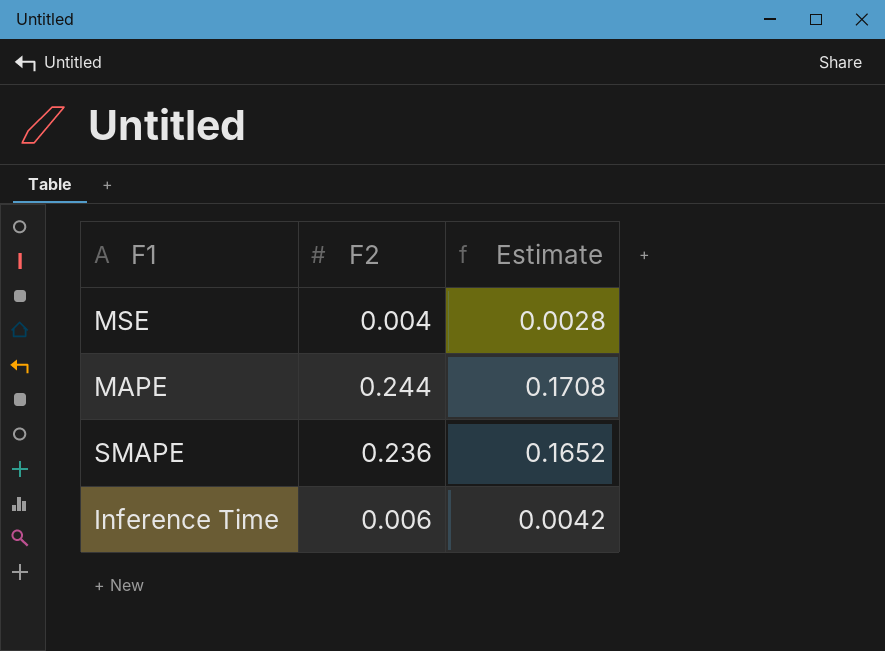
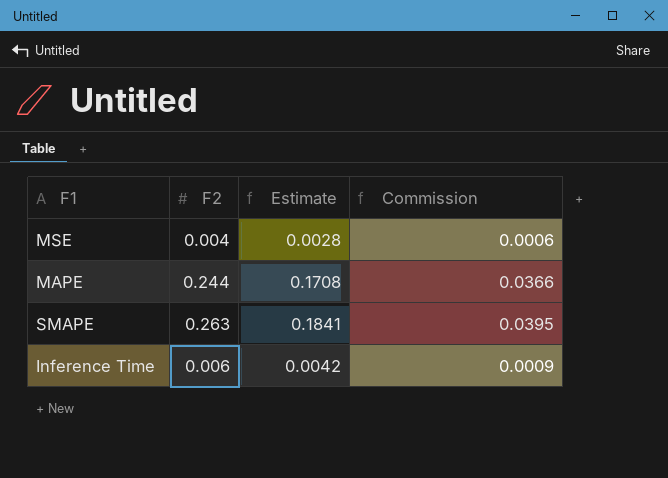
column Commission | formula: none -> [F2] * 0.15
SMAPE | F2: 0.236 -> 0.263
SMAPE | Estimate: 0.1652 -> 0.1841

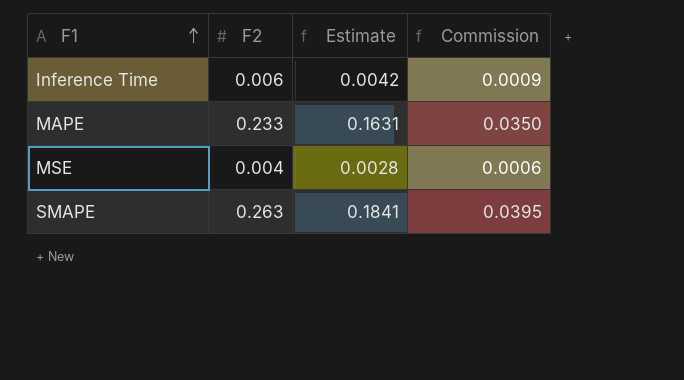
row order: none -> F1 ascending
MAPE | F2: 0.244 -> 0.233
MAPE | Estimate: 0.1708 -> 0.1631
MAPE | Commission: 0.0366 -> 0.0350

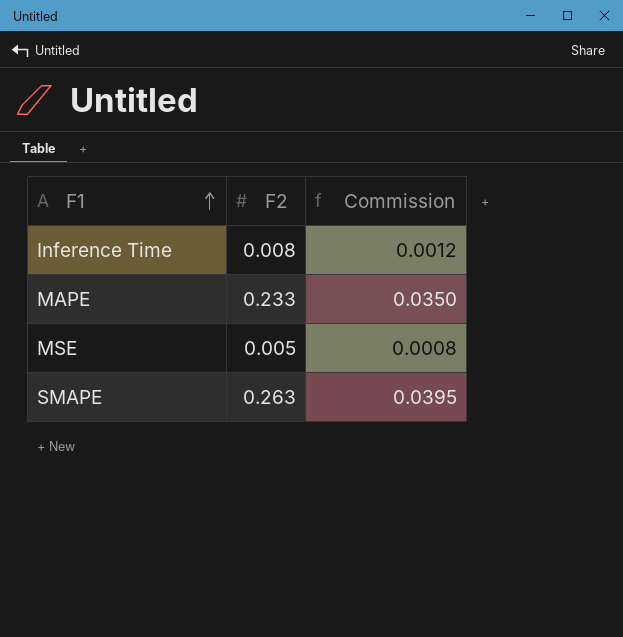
column Estimate | formula: [F2] * 0.7 -> none
Inference Time | F2: 0.006 -> 0.008
Inference Time | Commission: 0.0009 -> 0.0012
MSE | F2: 0.004 -> 0.005
MSE | Commission: 0.0006 -> 0.0008

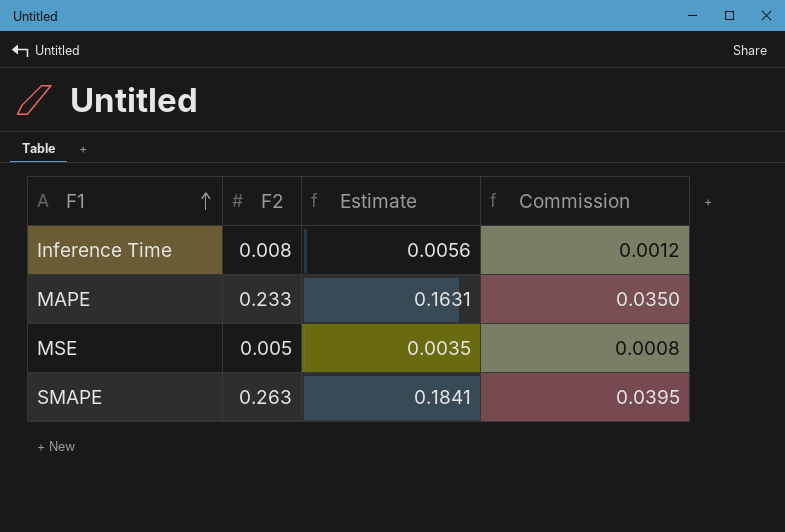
column Estimate | formula: none -> [F2] * 0.7

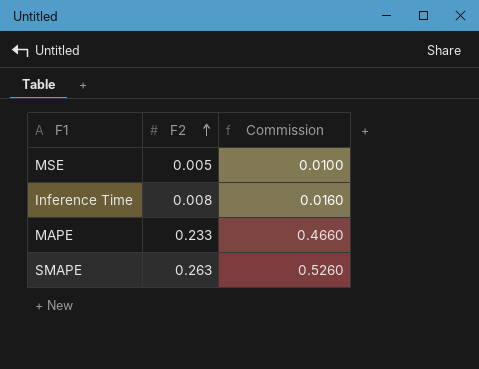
row order: F1 ascending -> F2 ascending
column Estimate | formula: [F2] * 0.7 -> none
column Commission | formula: [F2] * 0.15 -> [F2] * 2

